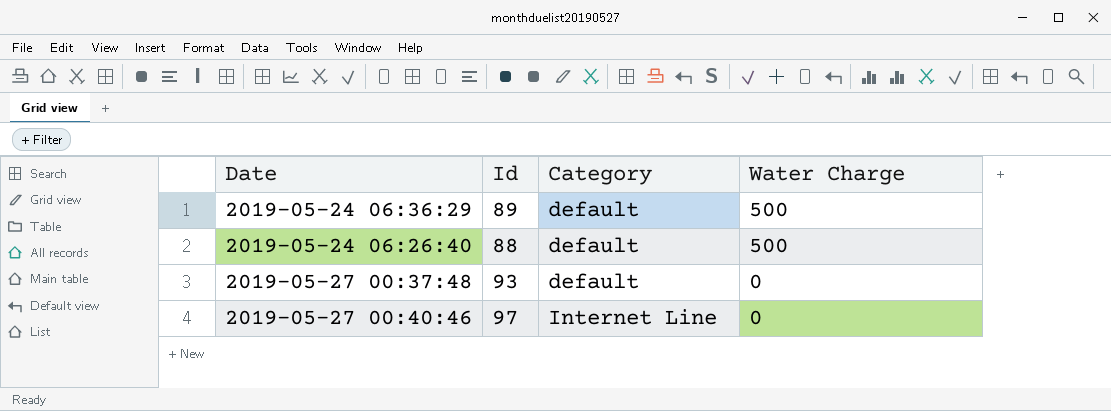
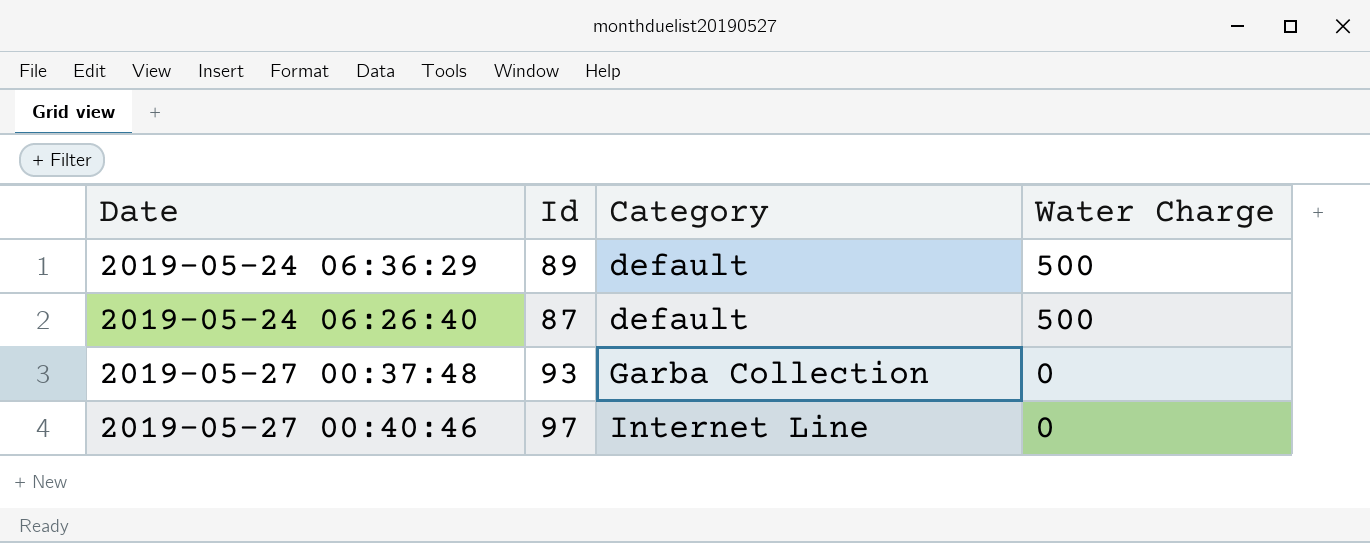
2019-05-24 06:26:40 | Id: 88 -> 87
2019-05-27 00:37:48 | Category: default -> Garba Collection

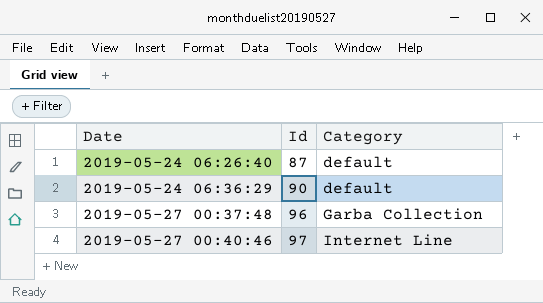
row order: Category ascending -> Date ascending
column Water Charge | position: 4 -> none
2019-05-24 06:36:29 | Id: 89 -> 90
2019-05-27 00:37:48 | Id: 93 -> 96

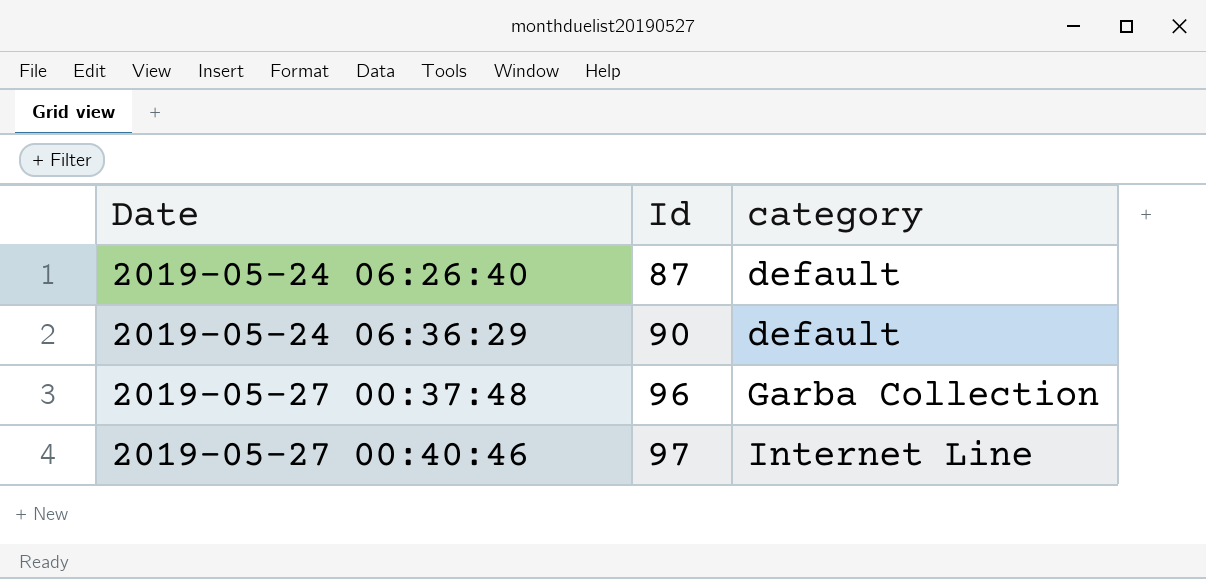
column name: Category -> category

